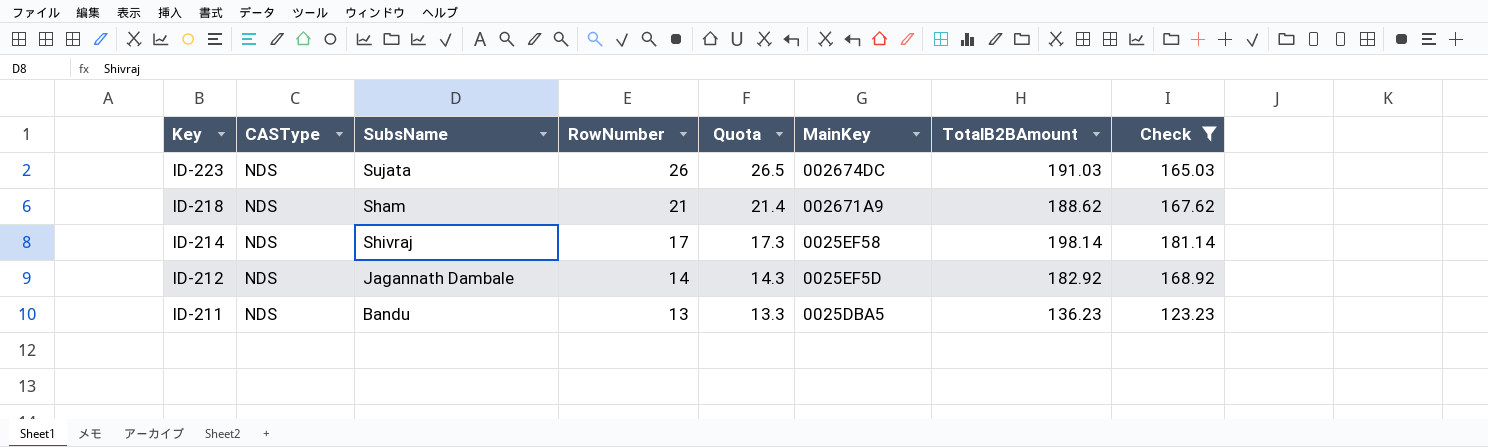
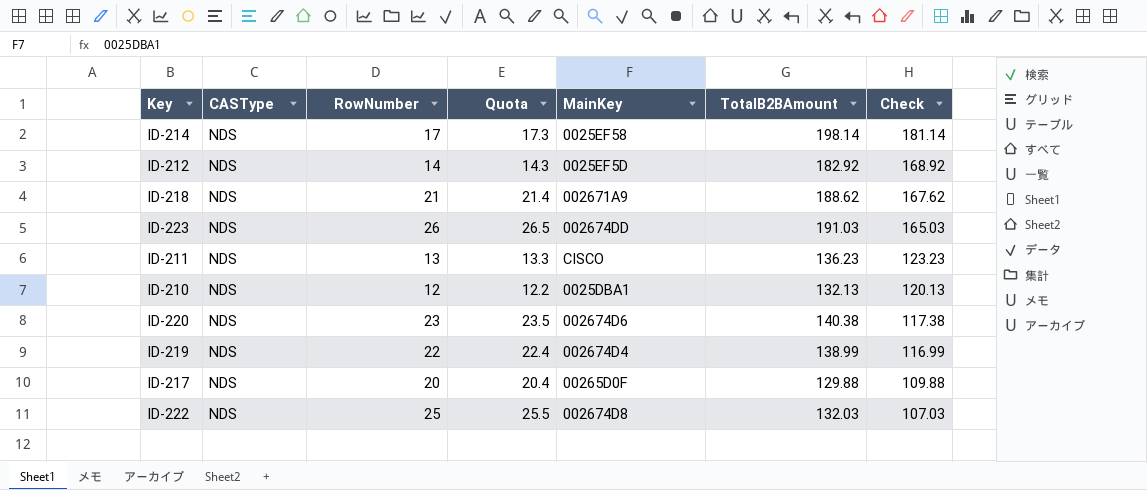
filter: Check >= 123.23 -> none
row order: Key descending -> Check descending
column SubsName | position: 3 -> none
ID-223 | MainKey: 002674DC -> 002674DD
ID-211 | MainKey: 0025DBA5 -> CISCO

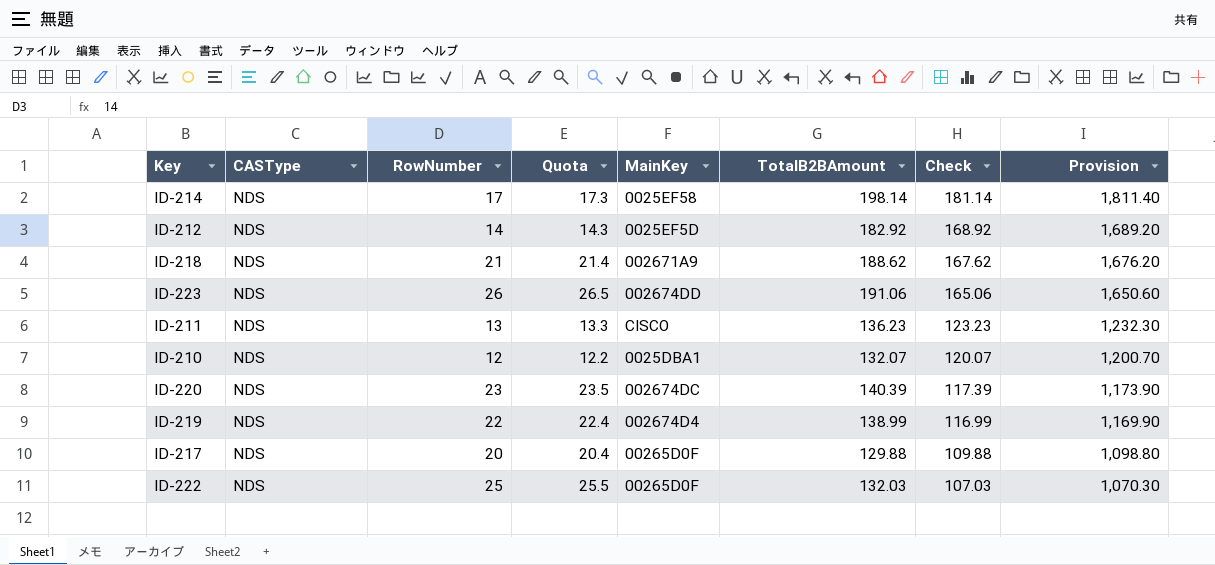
column Provision | formula: none -> [Check] * 10
ID-223 | TotalB2BAmount: 191.03 -> 191.06
ID-223 | Check: 165.03 -> 165.06
ID-210 | TotalB2BAmount: 132.13 -> 132.07
ID-210 | Check: 120.13 -> 120.07
ID-220 | MainKey: 002674D6 -> 002674DC
ID-220 | TotalB2BAmount: 140.38 -> 140.39
ID-220 | Check: 117.38 -> 117.39
ID-222 | MainKey: 002674D8 -> 00265D0F

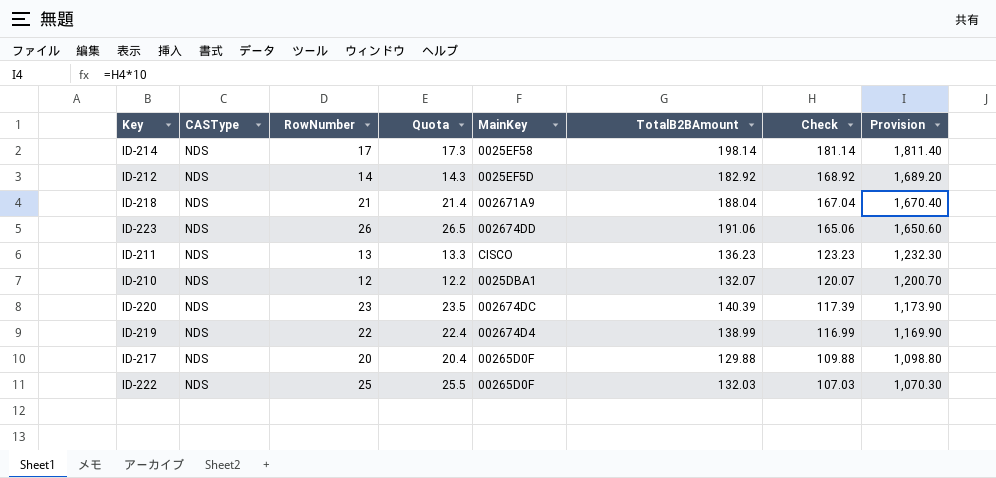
ID-218 | TotalB2BAmount: 188.62 -> 188.04
ID-218 | Check: 167.62 -> 167.04
ID-218 | Provision: 1,676.20 -> 1,670.40

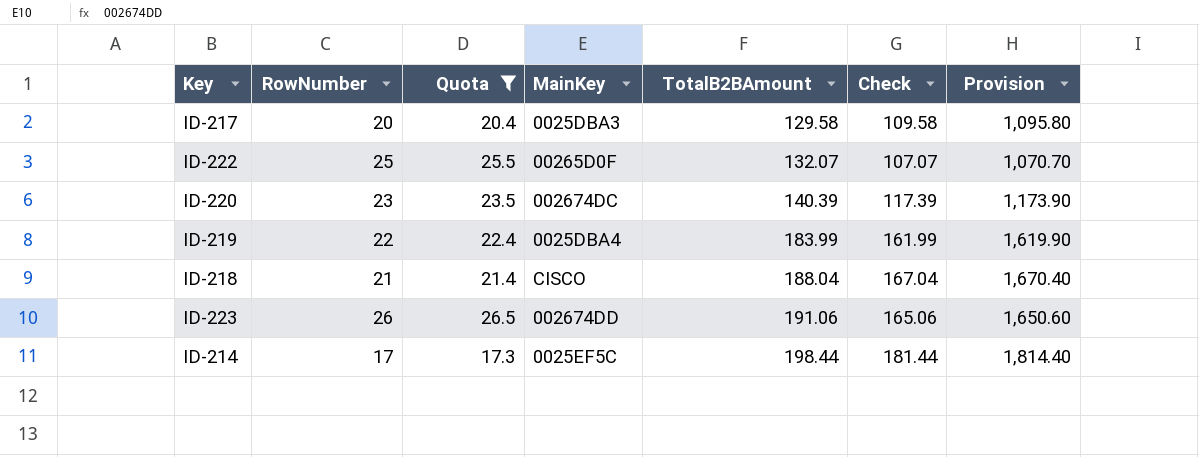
filter: none -> Quota >= 17.3
row order: Check descending -> TotalB2BAmount ascending
column CASType | position: 2 -> none
ID-217 | MainKey: 00265D0F -> 0025DBA3
ID-217 | TotalB2BAmount: 129.88 -> 129.58
ID-217 | Check: 109.88 -> 109.58
ID-217 | Provision: 1,098.80 -> 1,095.80
ID-222 | TotalB2BAmount: 132.03 -> 132.07
ID-222 | Check: 107.03 -> 107.07
ID-222 | Provision: 1,070.30 -> 1,070.70
ID-219 | MainKey: 002674D4 -> 0025DBA4
ID-219 | TotalB2BAmount: 138.99 -> 183.99
ID-219 | Check: 116.99 -> 161.99
ID-219 | Provision: 1,169.90 -> 1,619.90
ID-218 | MainKey: 002671A9 -> CISCO
ID-214 | MainKey: 0025EF58 -> 0025EF5C
ID-214 | TotalB2BAmount: 198.14 -> 198.44
ID-214 | Check: 181.14 -> 181.44
ID-214 | Provision: 1,811.40 -> 1,814.40

